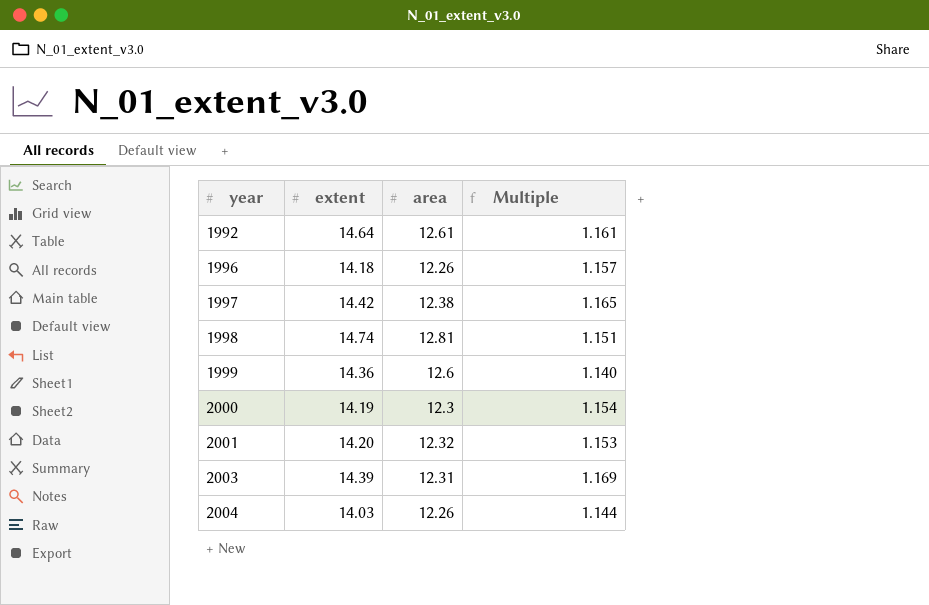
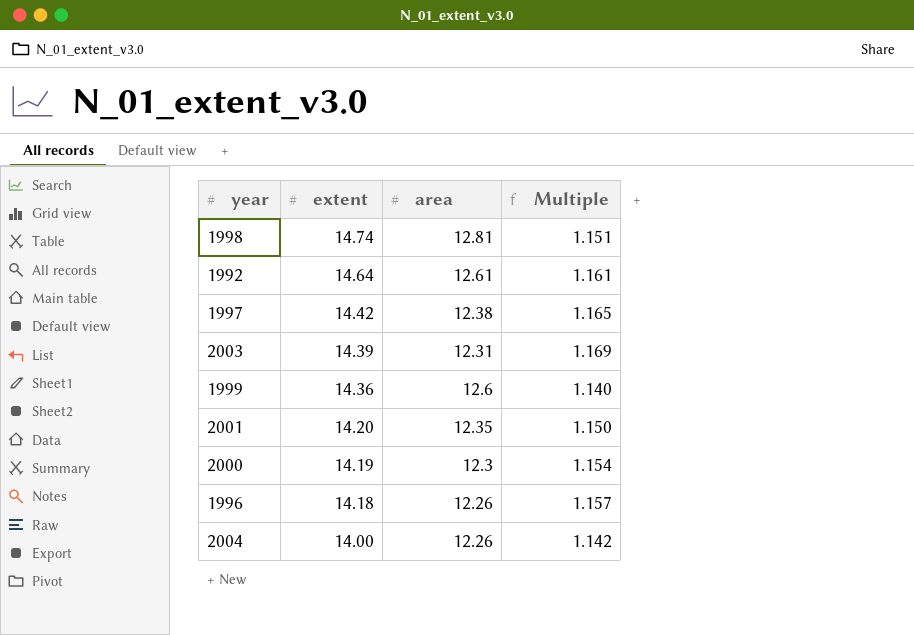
row order: year ascending -> extent descending
2001 | area: 12.32 -> 12.35
2001 | Multiple: 1.153 -> 1.150
2004 | extent: 14.03 -> 14.00
2004 | Multiple: 1.144 -> 1.142

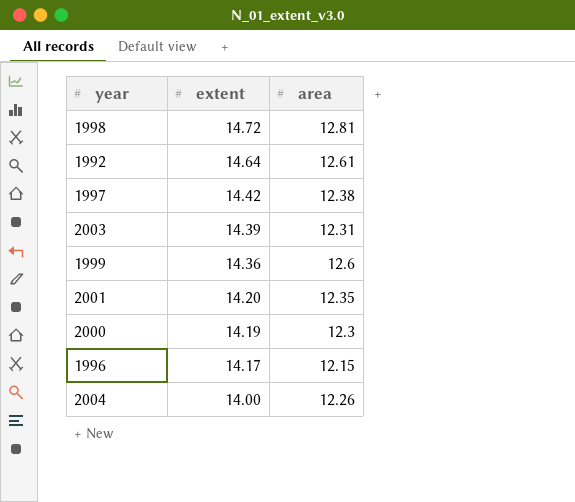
column Multiple | formula: [extent] / [area] -> none
1998 | extent: 14.74 -> 14.72
1996 | extent: 14.18 -> 14.17
1996 | area: 12.26 -> 12.15

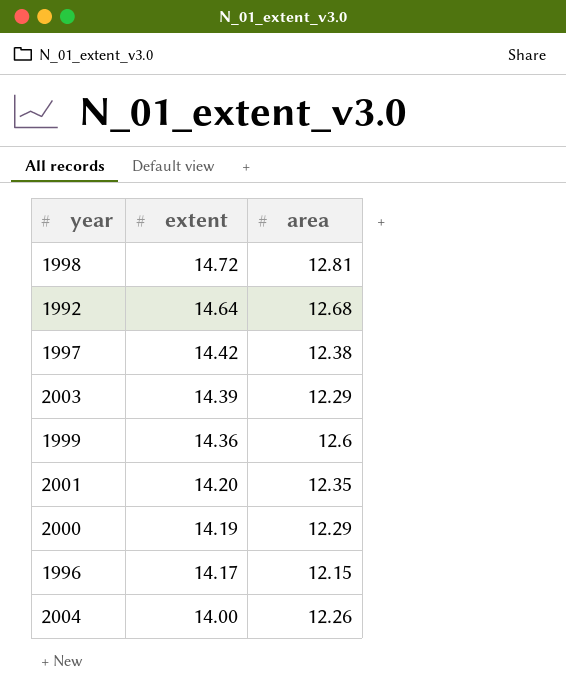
1992 | area: 12.61 -> 12.68
2003 | area: 12.31 -> 12.29
2000 | area: 12.3 -> 12.29

